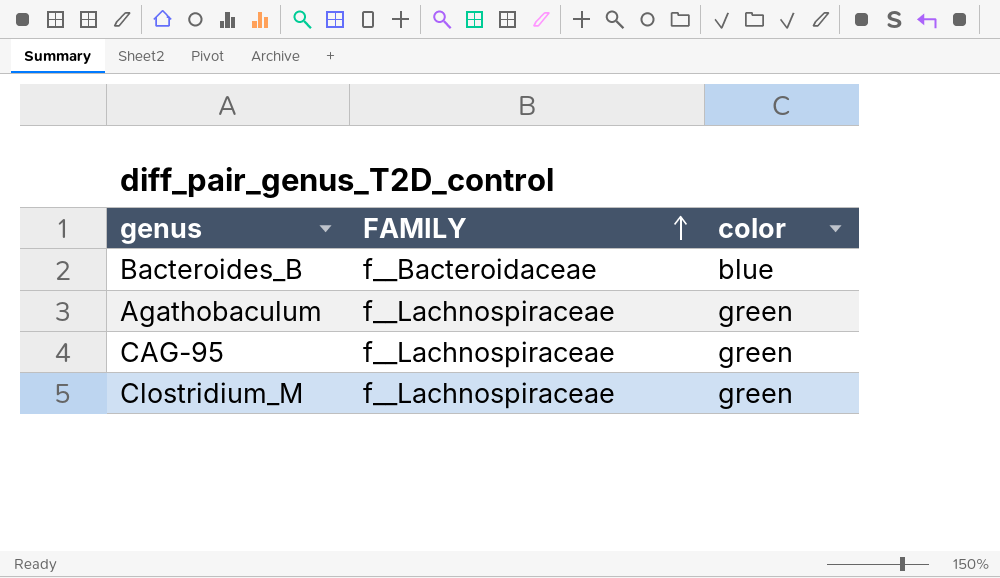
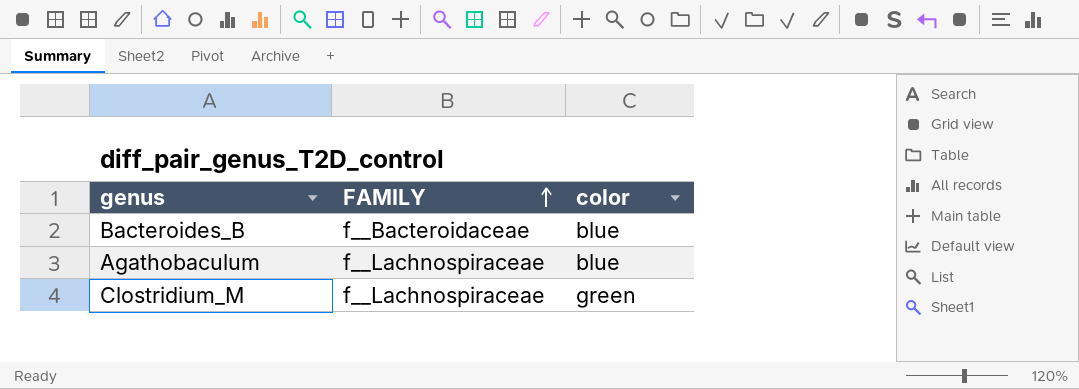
row CAG-95: f__Lachnospiraceae | green -> none
Agathobaculum | color: green -> blue

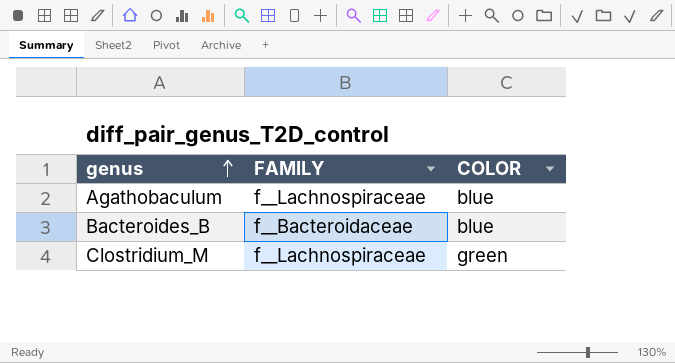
row order: FAMILY ascending -> genus ascending
column name: color -> COLOR

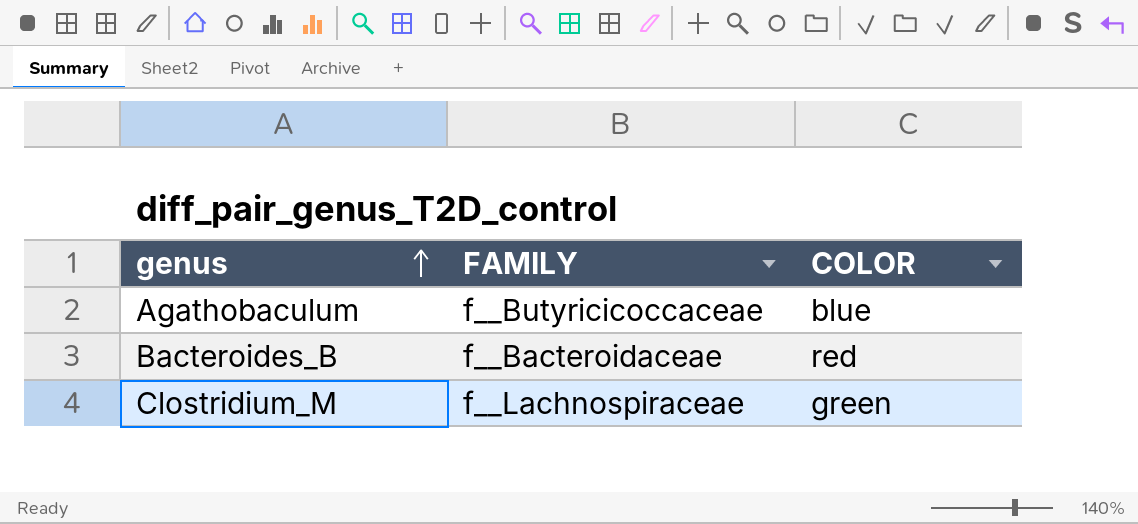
Agathobaculum | FAMILY: f__Lachnospiraceae -> f__Butyricicoccaceae
Bacteroides_B | COLOR: blue -> red

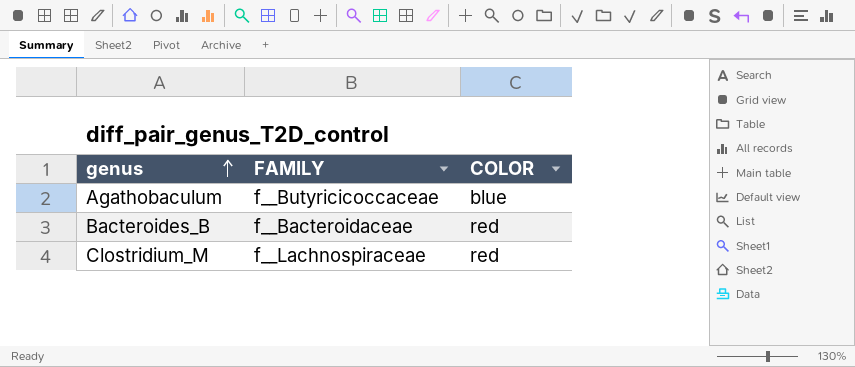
Clostridium_M | COLOR: green -> red

